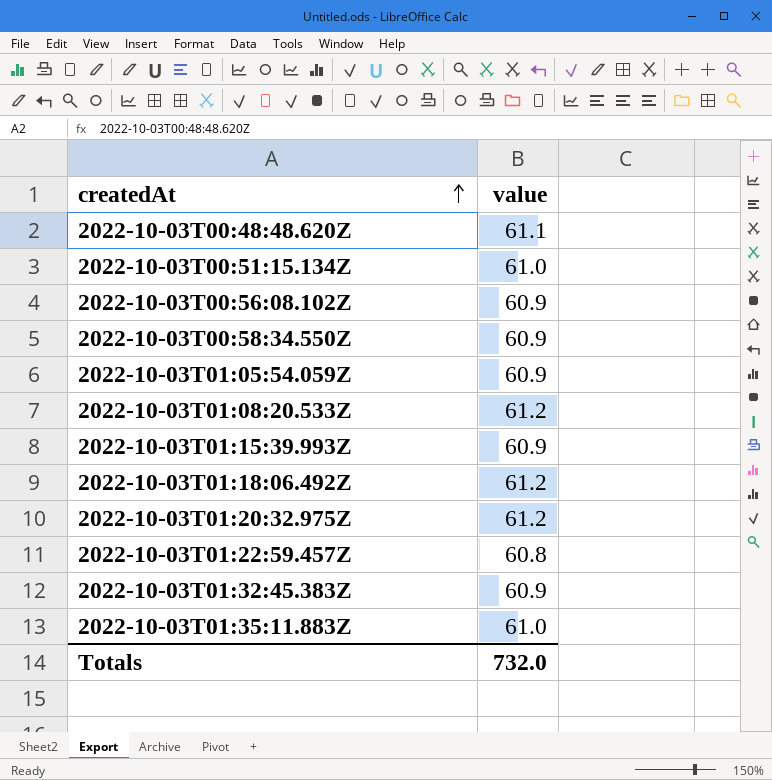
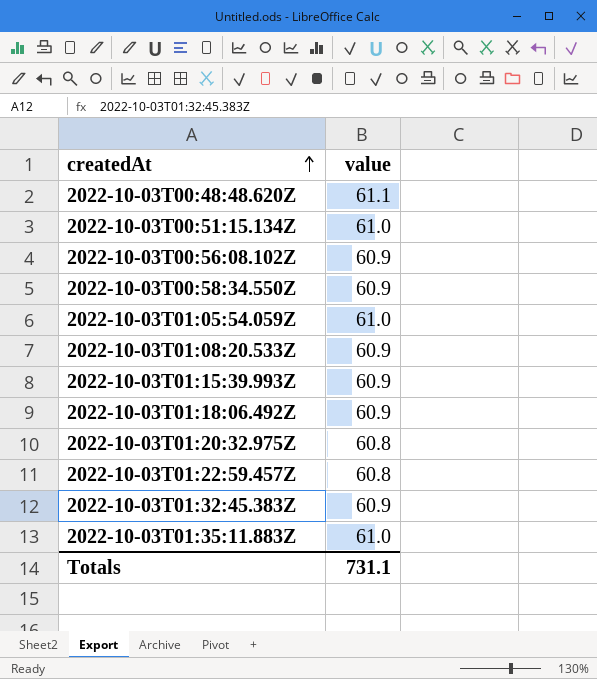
2022-10-03T01:05:54.059Z | value: 60.9 -> 61.0
2022-10-03T01:08:20.533Z | value: 61.2 -> 60.9
2022-10-03T01:18:06.492Z | value: 61.2 -> 60.9
2022-10-03T01:20:32.975Z | value: 61.2 -> 60.8
Totals | value: 732.0 -> 731.1

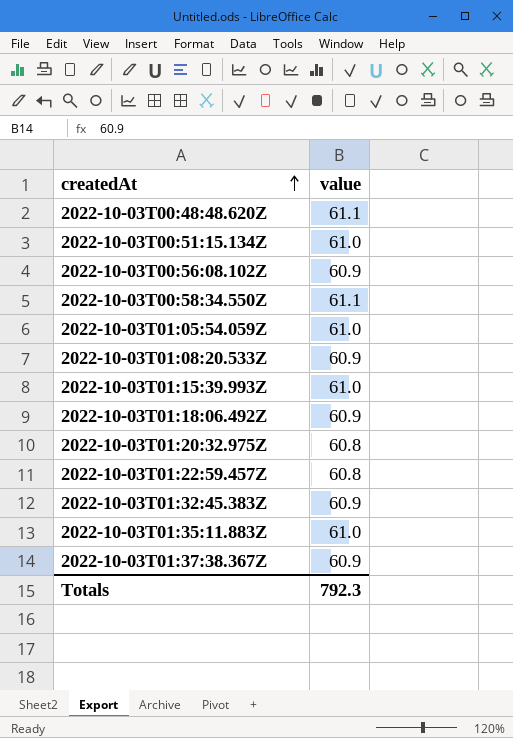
2022-10-03T00:58:34.550Z | value: 60.9 -> 61.1
2022-10-03T01:15:39.993Z | value: 60.9 -> 61.0
row 2022-10-03T01:37:38.367Z: none -> 60.9
Totals | value: 731.1 -> 792.3

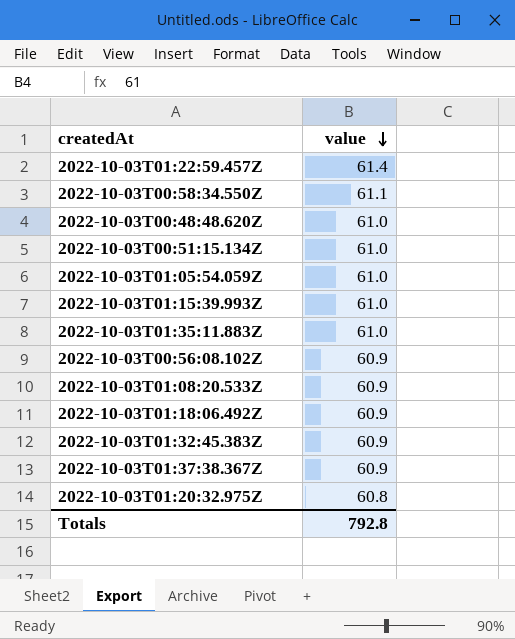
row order: createdAt ascending -> value descending
2022-10-03T01:22:59.457Z | value: 60.8 -> 61.4
2022-10-03T00:48:48.620Z | value: 61.1 -> 61.0
Totals | value: 792.3 -> 792.8

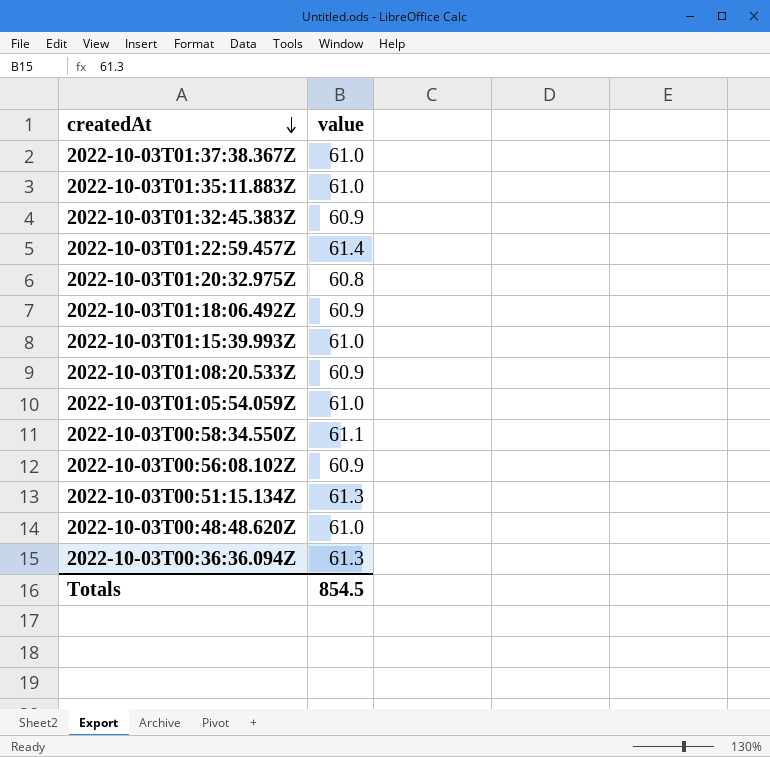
row order: value descending -> createdAt descending
2022-10-03T01:37:38.367Z | value: 60.9 -> 61.0
2022-10-03T00:51:15.134Z | value: 61.0 -> 61.3
row 2022-10-03T00:36:36.094Z: none -> 61.3
Totals | value: 792.8 -> 854.5

